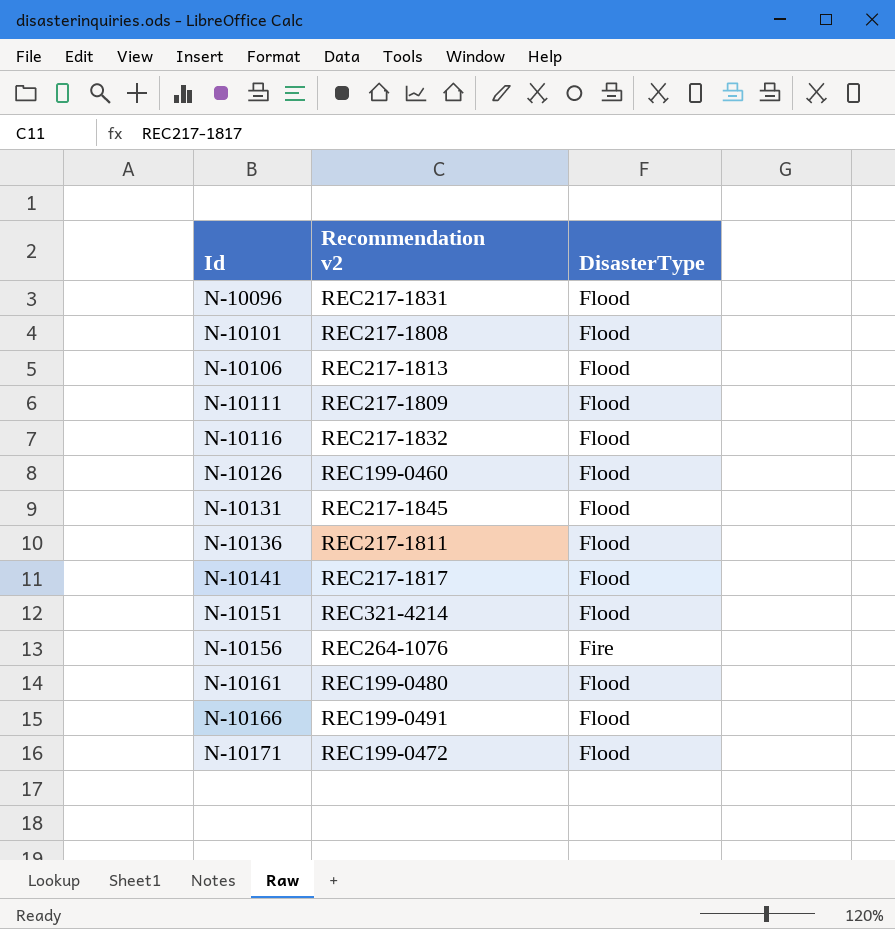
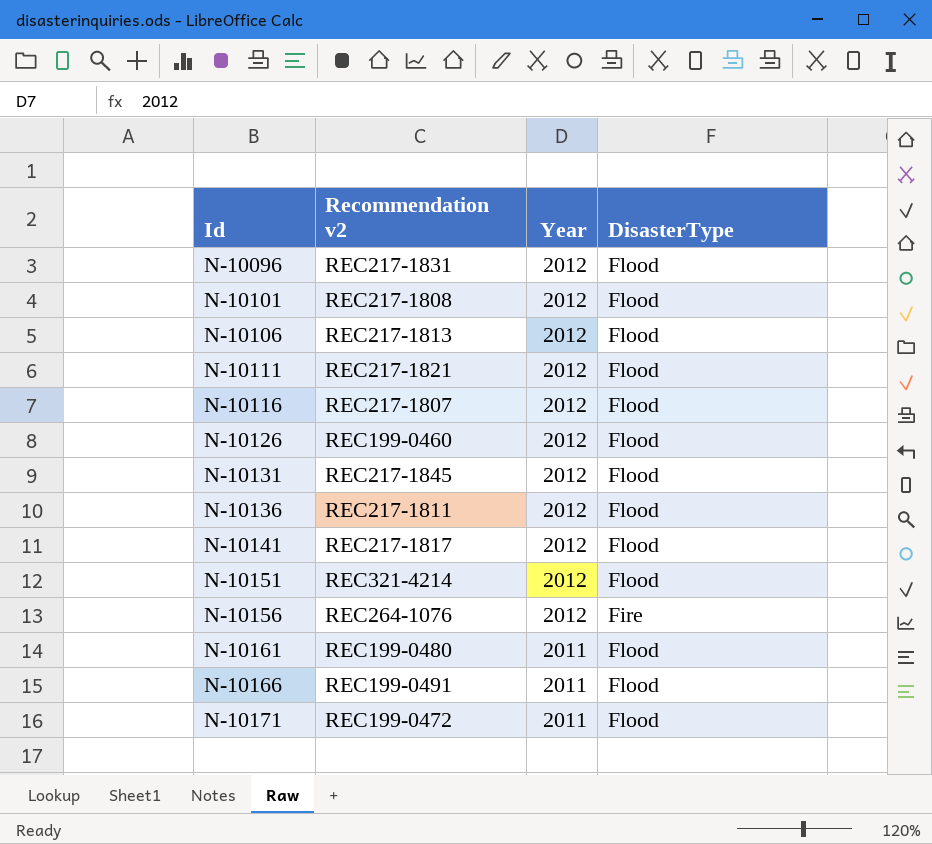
column Year | position: none -> 3
N-10111 | Recommendation v2: REC217-1809 -> REC217-1821
N-10116 | Recommendation v2: REC217-1832 -> REC217-1807

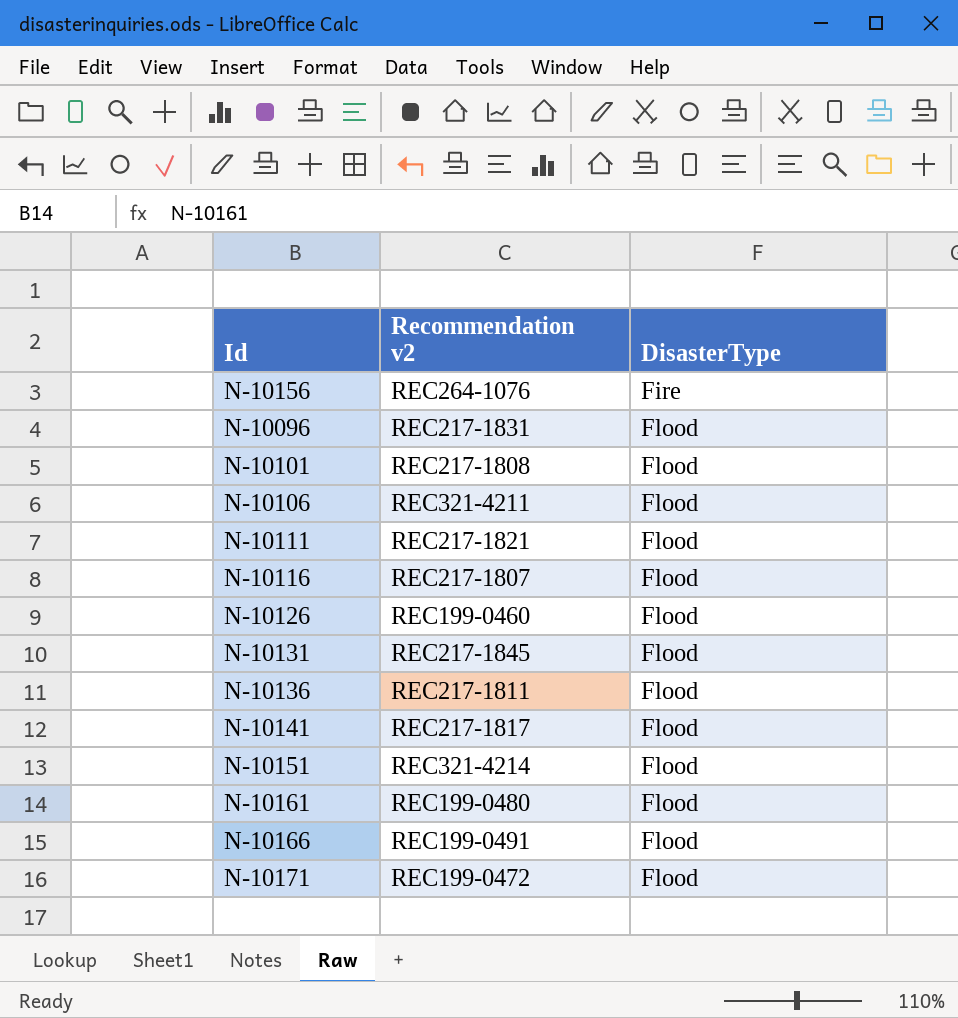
row order: Id ascending -> DisasterType ascending
column Year | position: 3 -> none
N-10106 | Recommendation v2: REC217-1813 -> REC321-4211

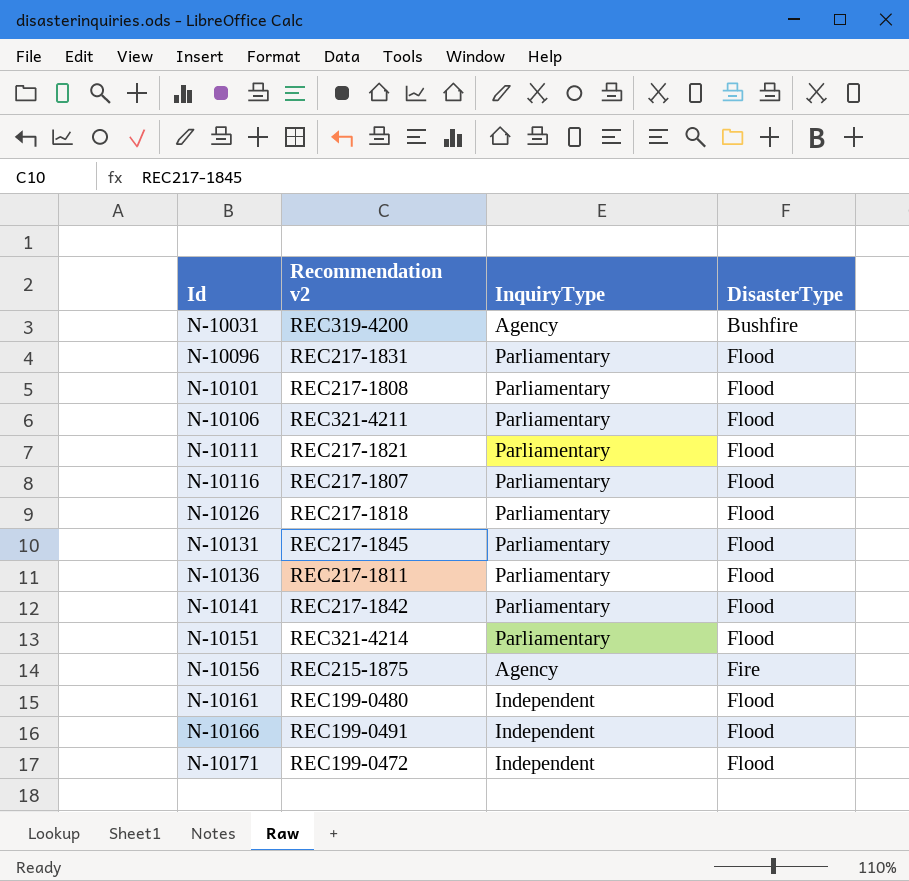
row order: DisasterType ascending -> Id ascending
column InquiryType | position: none -> 3
row N-10031: none -> REC319-4200 | Agency | Bushfire
N-10126 | Recommendation v2: REC199-0460 -> REC217-1818
N-10141 | Recommendation v2: REC217-1817 -> REC217-1842
N-10156 | Recommendation v2: REC264-1076 -> REC215-1875

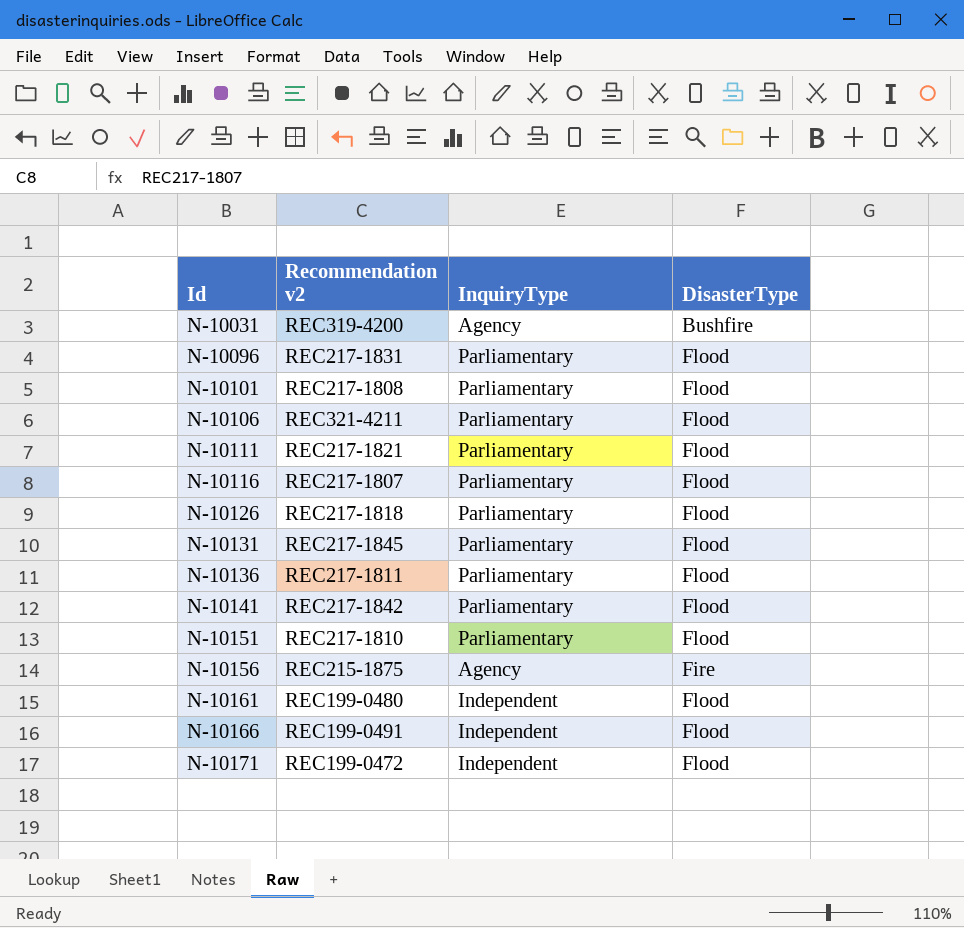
N-10151 | Recommendation v2: REC321-4214 -> REC217-1810

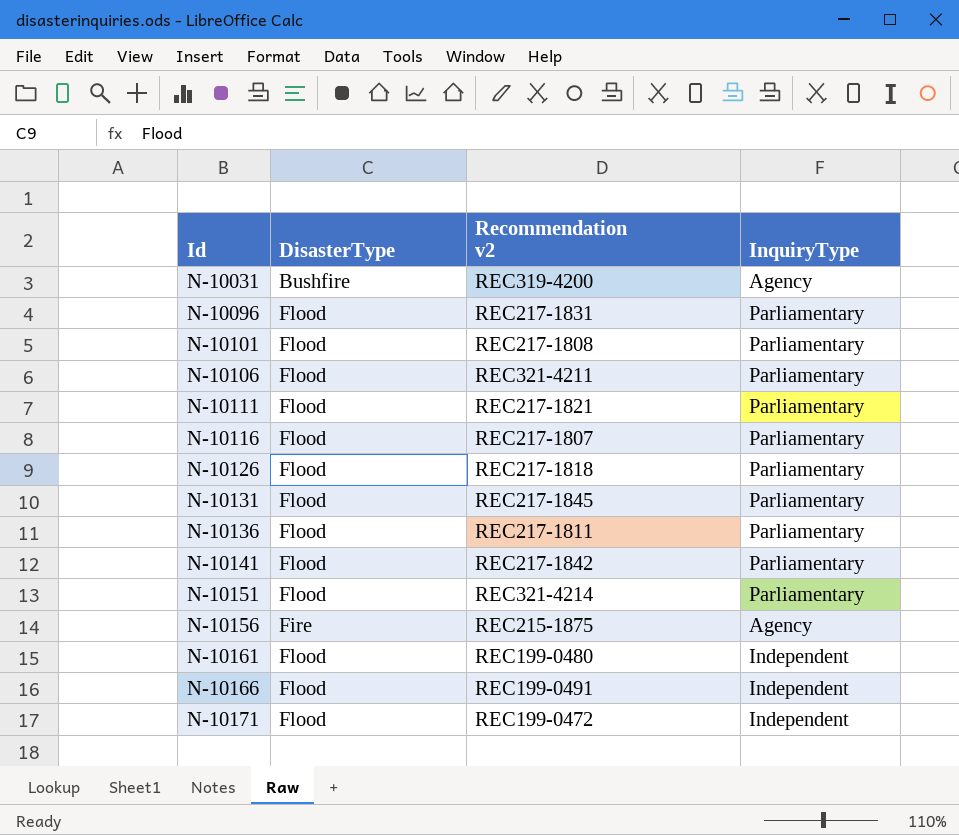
column DisasterType | position: 4 -> 2
N-10151 | Recommendation v2: REC217-1810 -> REC321-4214

